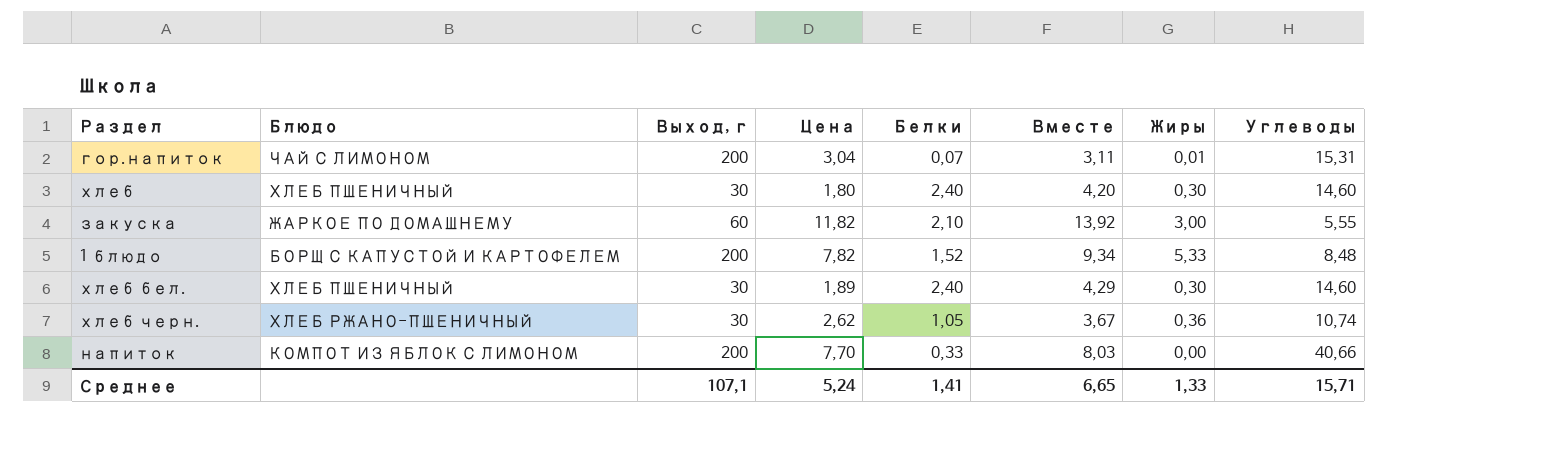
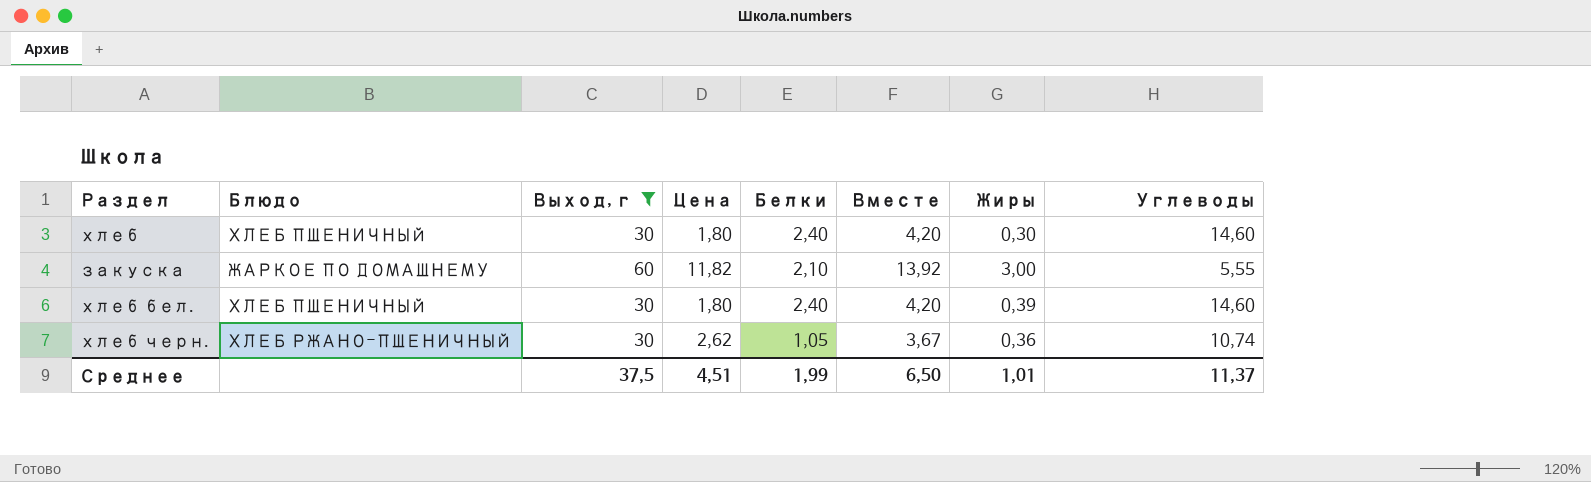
filter: none -> Выход, г != 200
хлеб бел. | Цена: 1,89 -> 1,80
хлеб бел. | Вместе: 4,29 -> 4,20
хлеб бел. | Жиры: 0,30 -> 0,39
Среднее | Выход, г: 107,1 -> 37,5
Среднее | Цена: 5,24 -> 4,51
Среднее | Белки: 1,41 -> 1,99
Среднее | Вместе: 6,65 -> 6,50
Среднее | Жиры: 1,33 -> 1,01
Среднее | Углеводы: 15,71 -> 11,37

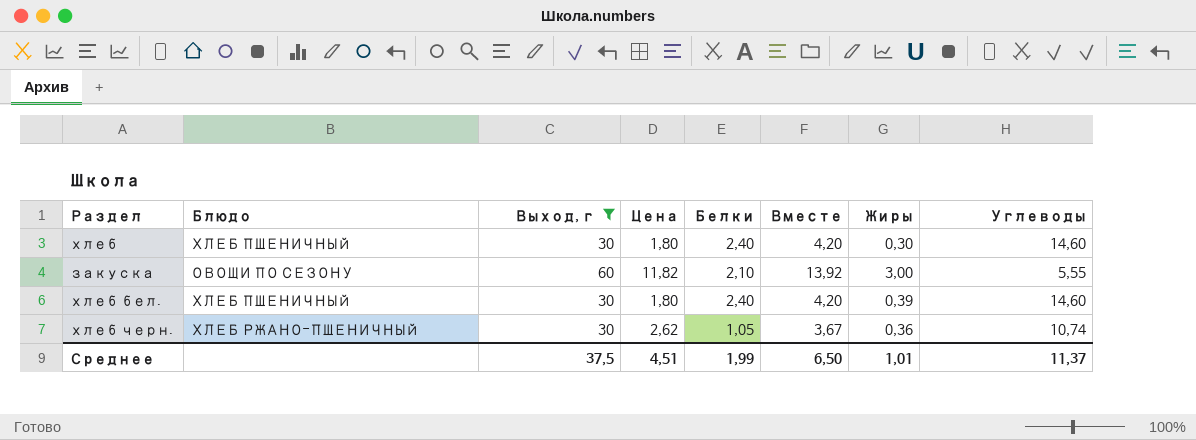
закуска | Блюдо: ЖАРКОЕ ПО ДОМАШНЕМУ -> ОВОЩИ ПО СЕЗОНУ

